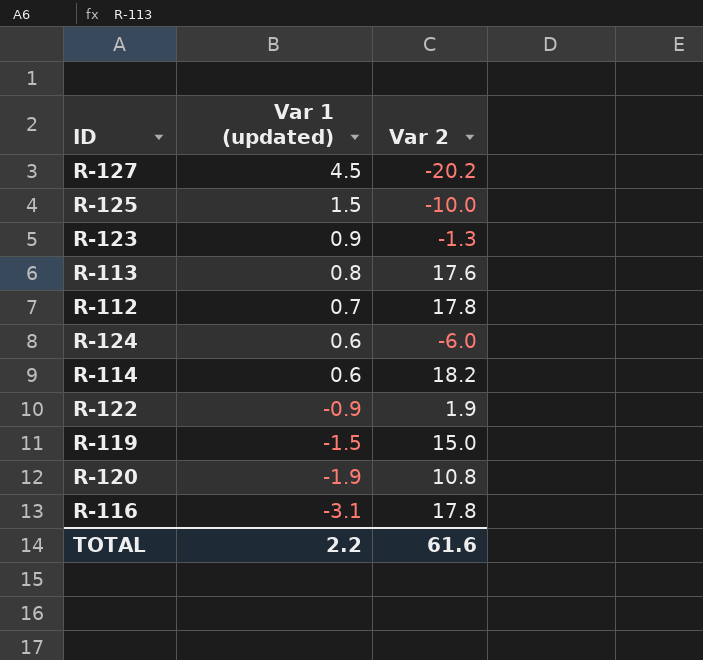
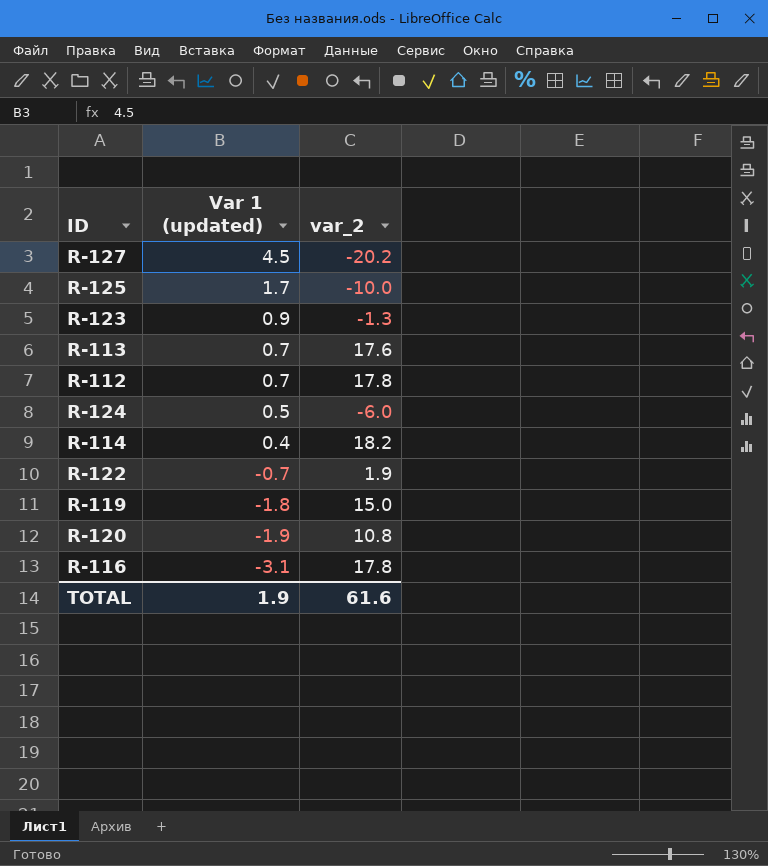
column name: Var 2 -> var_2
R-125 | Var 1 (updated): 1.5 -> 1.7
R-113 | Var 1 (updated): 0.8 -> 0.7
R-124 | Var 1 (updated): 0.6 -> 0.5
R-114 | Var 1 (updated): 0.6 -> 0.4
R-122 | Var 1 (updated): -0.9 -> -0.7
R-119 | Var 1 (updated): -1.5 -> -1.8
TOTAL | Var 1 (updated): 2.2 -> 1.9

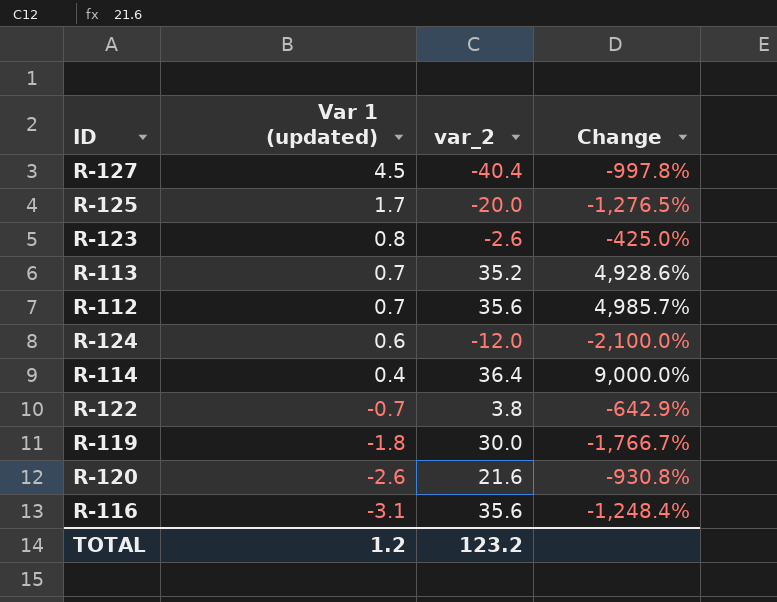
column Change | formula: none -> ([var_2] - [Var 1 (updated)]) / [Var 1 (updated)]
R-127 | var_2: -20.2 -> -40.4
R-125 | var_2: -10.0 -> -20.0
R-123 | Var 1 (updated): 0.9 -> 0.8
R-123 | var_2: -1.3 -> -2.6
R-113 | var_2: 17.6 -> 35.2
R-112 | var_2: 17.8 -> 35.6
R-124 | Var 1 (updated): 0.5 -> 0.6
R-124 | var_2: -6.0 -> -12.0
R-114 | var_2: 18.2 -> 36.4
R-122 | var_2: 1.9 -> 3.8
R-119 | var_2: 15.0 -> 30.0
R-120 | Var 1 (updated): -1.9 -> -2.6
R-120 | var_2: 10.8 -> 21.6
R-116 | var_2: 17.8 -> 35.6
TOTAL | Var 1 (updated): 1.9 -> 1.2
TOTAL | var_2: 61.6 -> 123.2

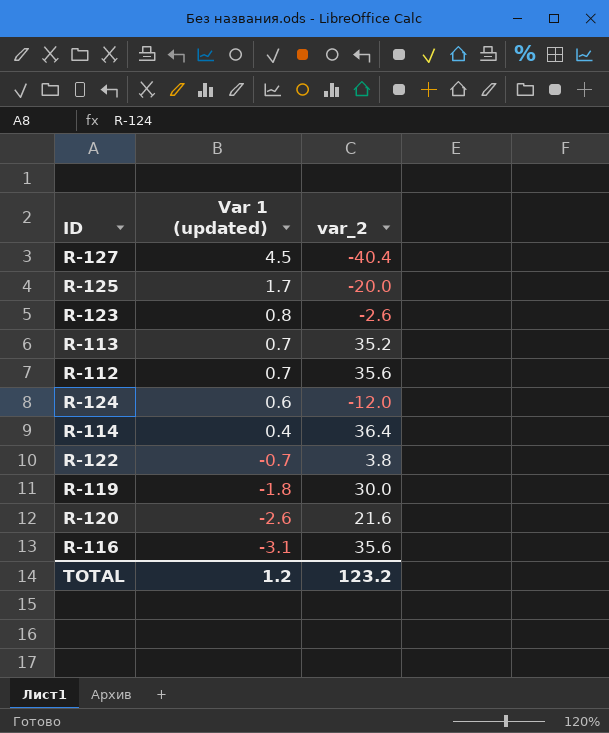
column Change | formula: ([var_2] - [Var 1 (updated)]) / [Var 1 (updated)] -> none

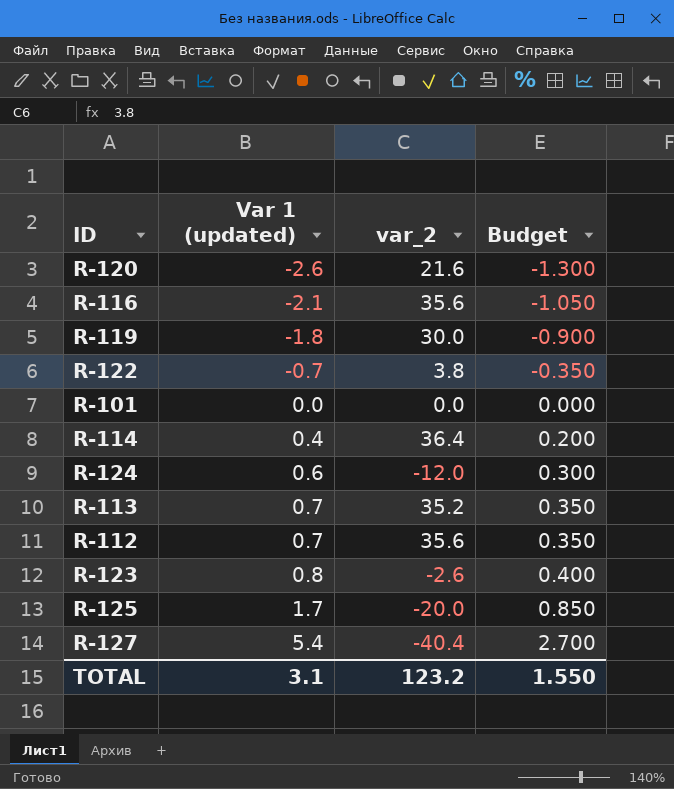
row order: Var 1 (updated) descending -> Var 1 (updated) ascending
column Budget | formula: none -> [Var 1 (updated)] * 0.5
R-116 | Var 1 (updated): -3.1 -> -2.1
row R-101: none -> 0.0 | 0.0 | 0.000
R-127 | Var 1 (updated): 4.5 -> 5.4
TOTAL | Var 1 (updated): 1.2 -> 3.1

